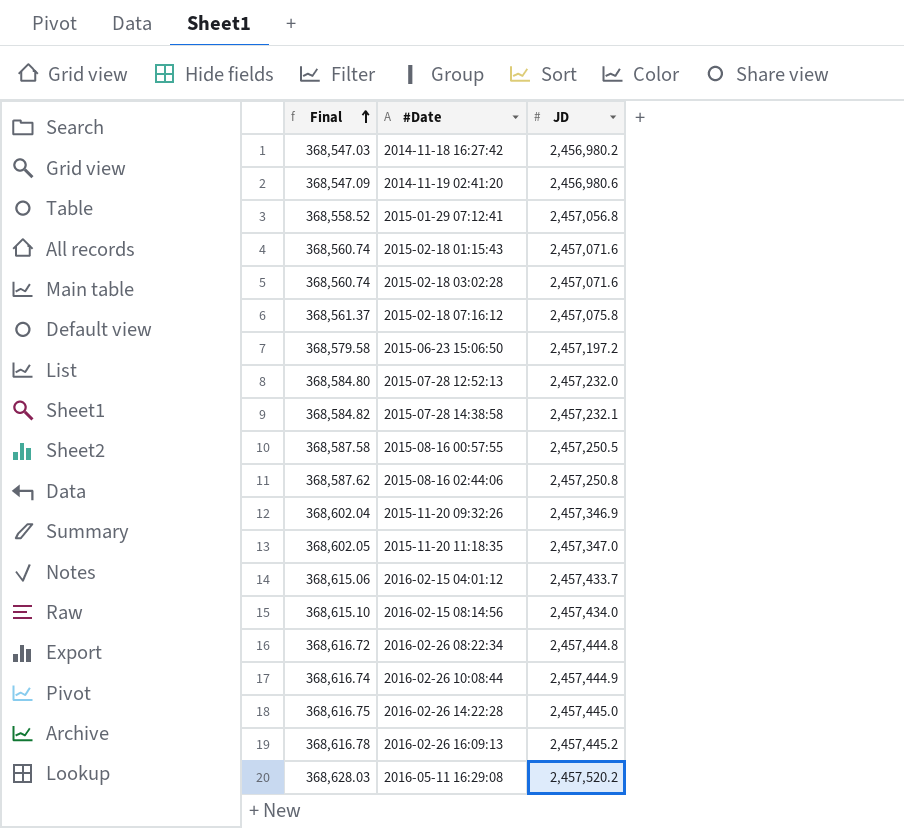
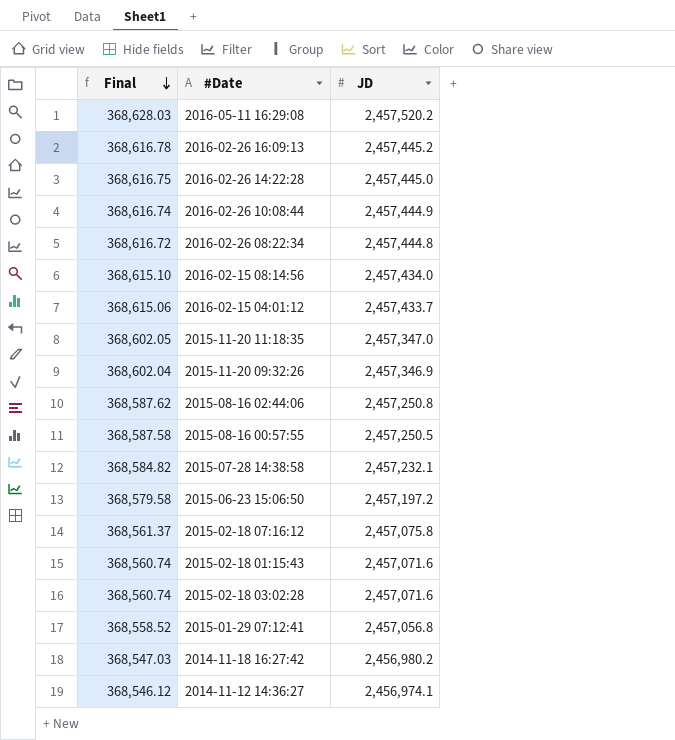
row order: Final ascending -> Final descending
row 2014-11-19 02:41:20: 368,547.09 | 2,456,980.6 -> none
row 2015-07-28 12:52:13: 368,584.80 | 2,457,232.0 -> none
row 2014-11-12 14:36:27: none -> 368,546.12 | 2,456,974.1

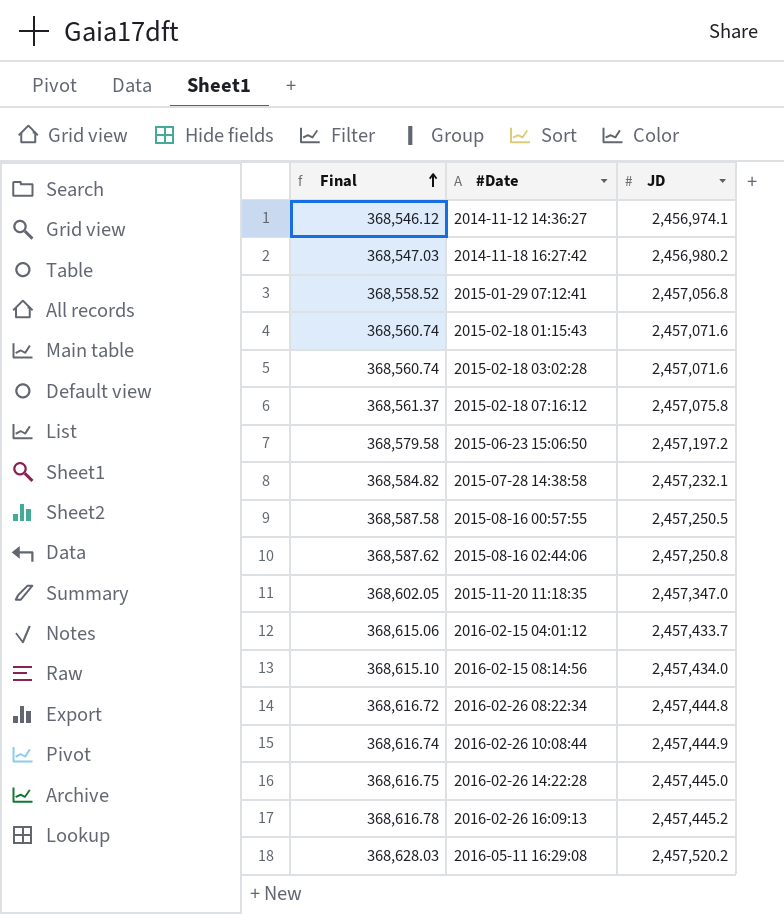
row order: Final descending -> Final ascending
row 2015-11-20 09:32:26: 368,602.04 | 2,457,346.9 -> none

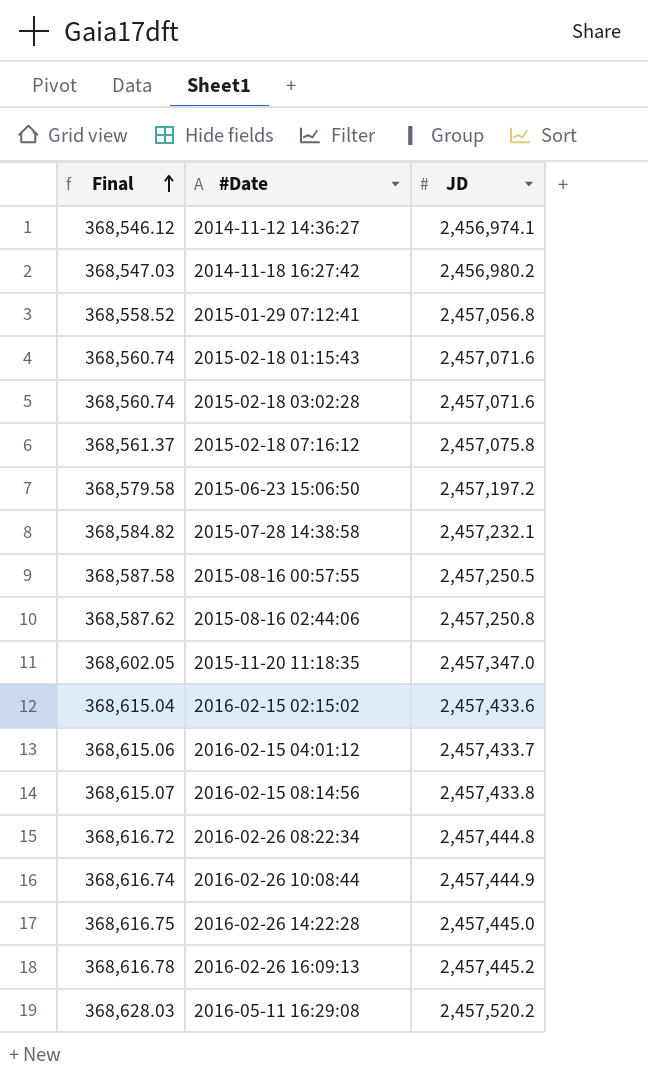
row 2016-02-15 02:15:02: none -> 368,615.04 | 2,457,433.6
2016-02-15 08:14:56 | Final: 368,615.10 -> 368,615.07
2016-02-15 08:14:56 | JD: 2,457,434.0 -> 2,457,433.8

